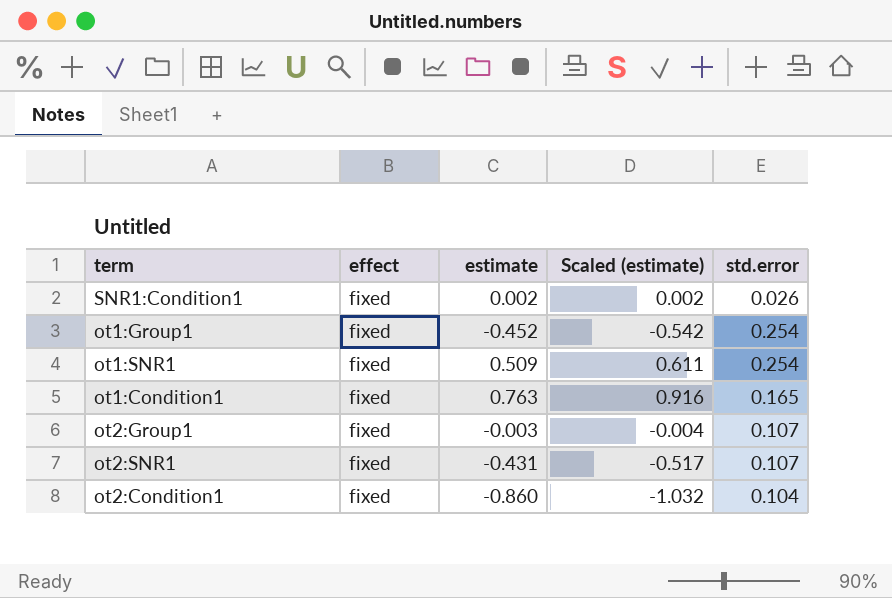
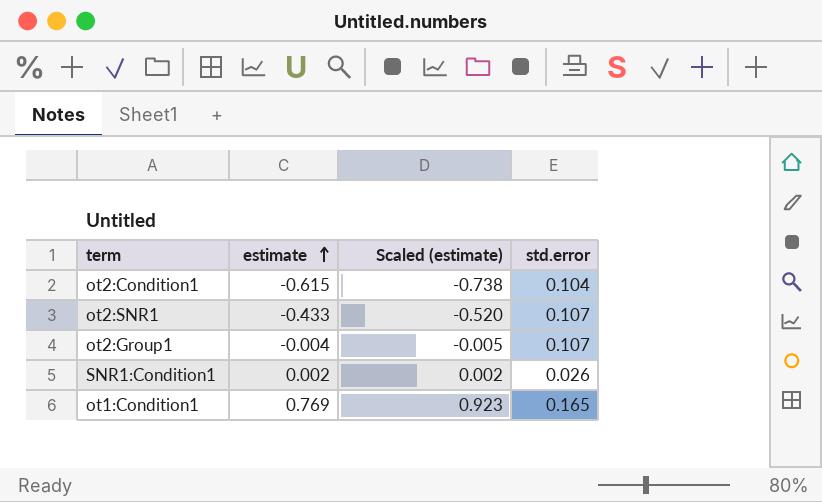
row order: none -> estimate ascending
column effect | position: 2 -> none
row ot1:Group1: fixed | -0.452 | -0.542 | 0.254 -> none
row ot1:SNR1: fixed | 0.509 | 0.611 | 0.254 -> none
ot2:Condition1 | estimate: -0.860 -> -0.615
ot2:Condition1 | Scaled (estimate): -1.032 -> -0.738
ot2:SNR1 | estimate: -0.431 -> -0.433
ot2:SNR1 | Scaled (estimate): -0.517 -> -0.520
ot2:Group1 | estimate: -0.003 -> -0.004
ot2:Group1 | Scaled (estimate): -0.004 -> -0.005
ot1:Condition1 | estimate: 0.763 -> 0.769
ot1:Condition1 | Scaled (estimate): 0.916 -> 0.923

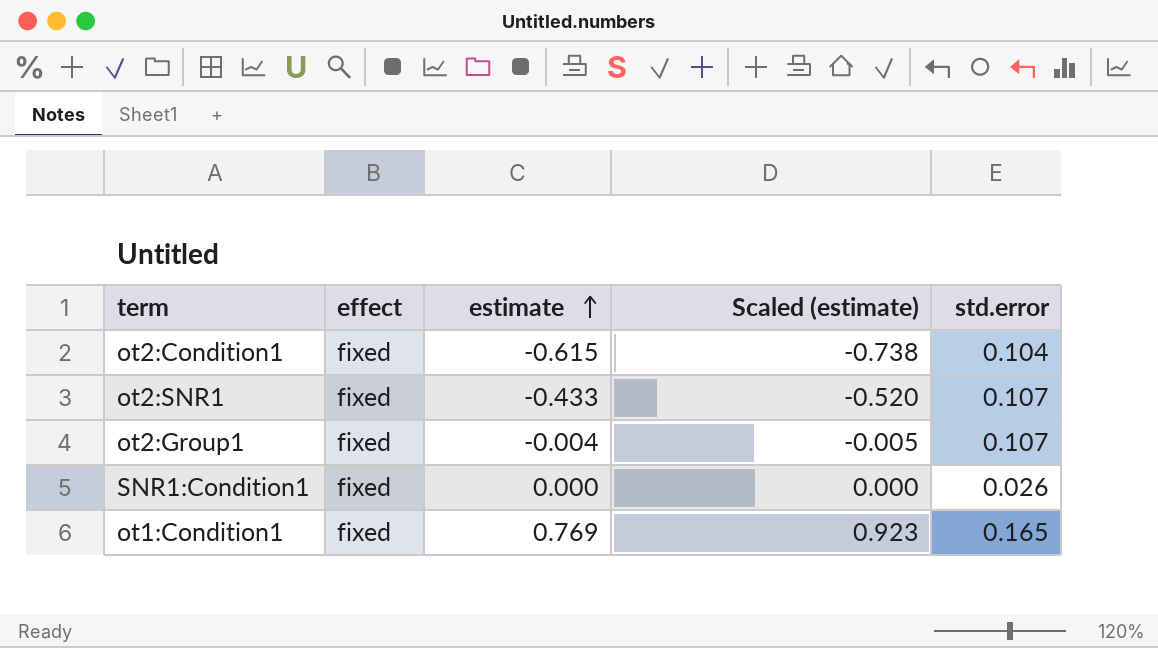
column effect | position: none -> 2
SNR1:Condition1 | estimate: 0.002 -> 0.000
SNR1:Condition1 | Scaled (estimate): 0.002 -> 0.000

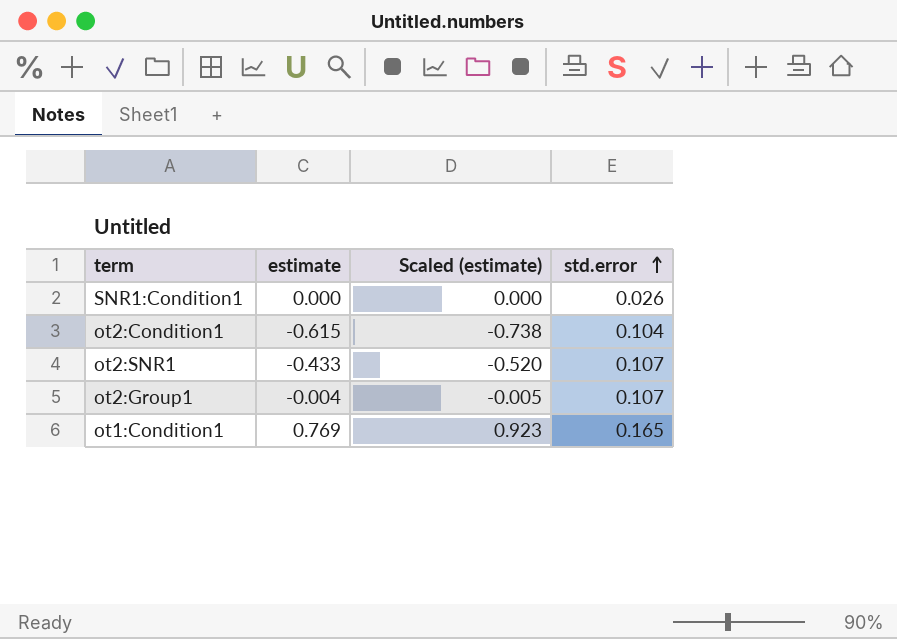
row order: estimate ascending -> std.error ascending
column effect | position: 2 -> none

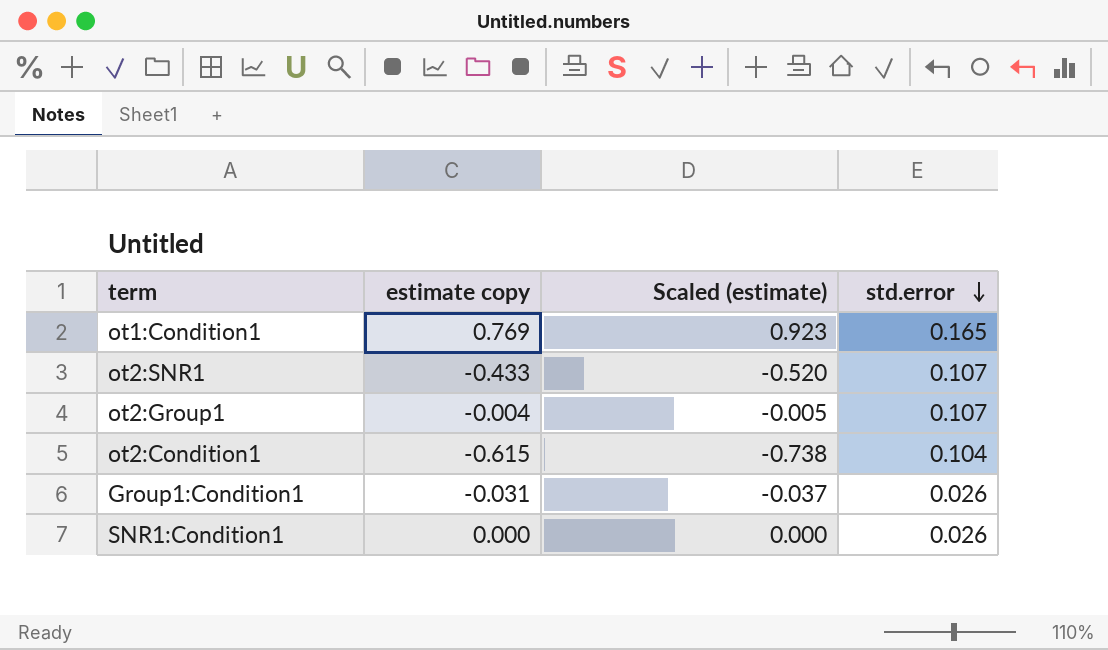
row order: std.error ascending -> std.error descending
column name: estimate -> estimate copy
row Group1:Condition1: none -> -0.031 | -0.037 | 0.026

